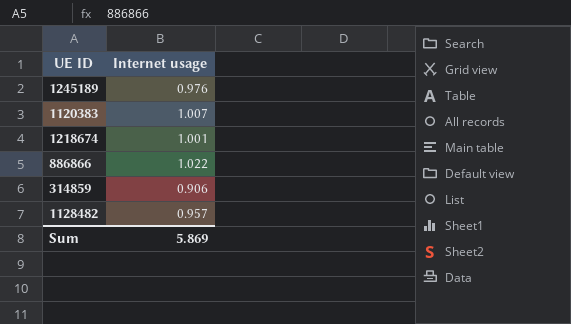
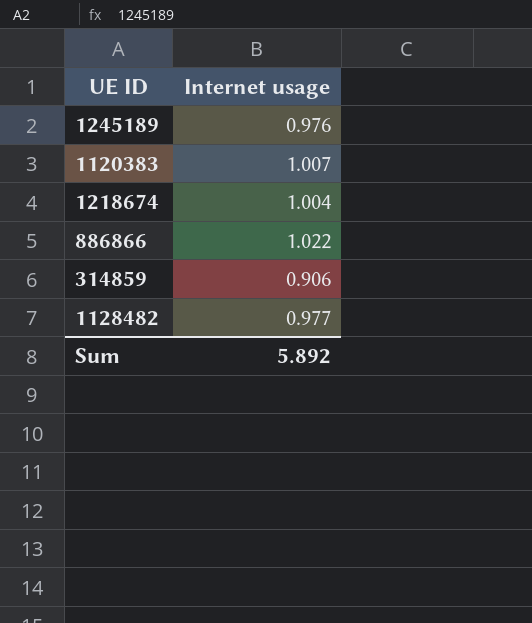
1218674 | Internet usage: 1.001 -> 1.004
1128482 | Internet usage: 0.957 -> 0.977
Sum | Internet usage: 5.869 -> 5.892

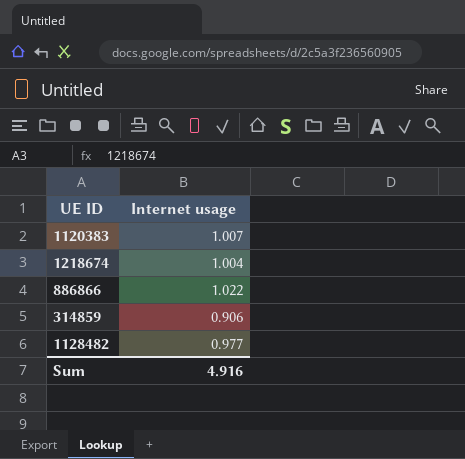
row 1245189: 0.976 -> none
Sum | Internet usage: 5.892 -> 4.916

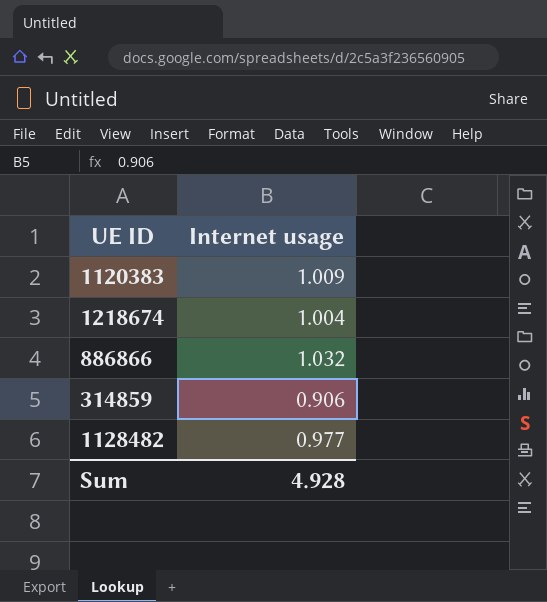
1120383 | Internet usage: 1.007 -> 1.009
886866 | Internet usage: 1.022 -> 1.032
Sum | Internet usage: 4.916 -> 4.928

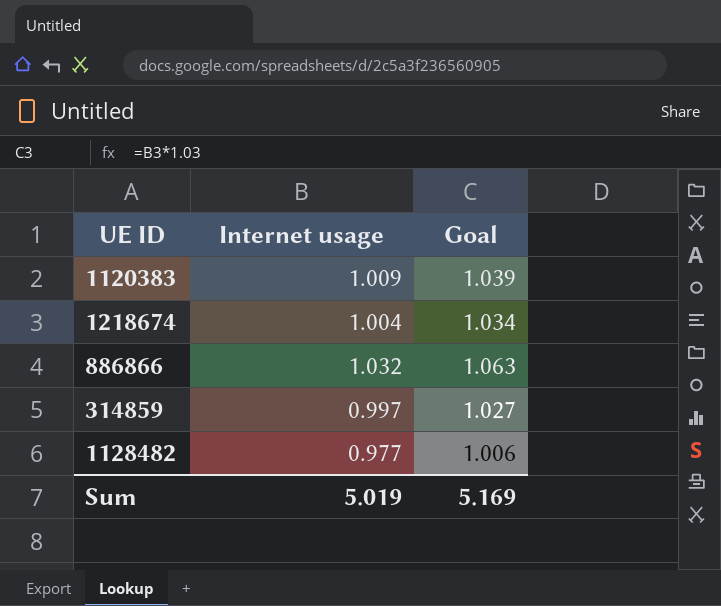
column Goal | formula: none -> [Internet usage] * 1.03
314859 | Internet usage: 0.906 -> 0.997
Sum | Internet usage: 4.928 -> 5.019

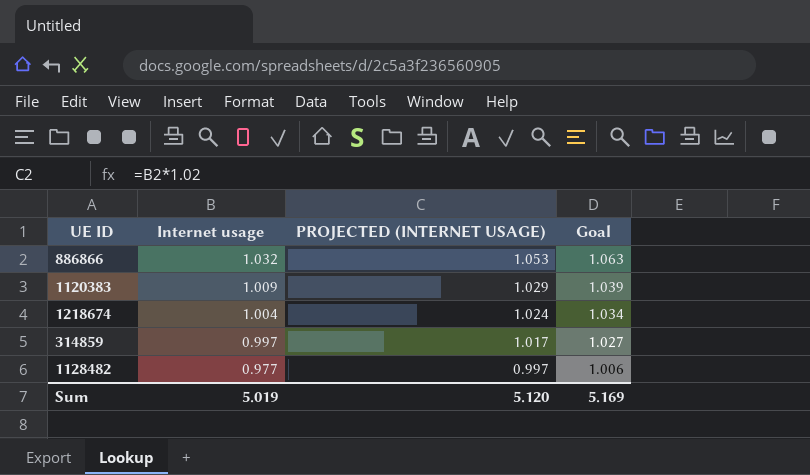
row order: none -> Internet usage descending
column PROJECTED (INTERNET USAGE) | formula: none -> [Internet usage] * 1.02

